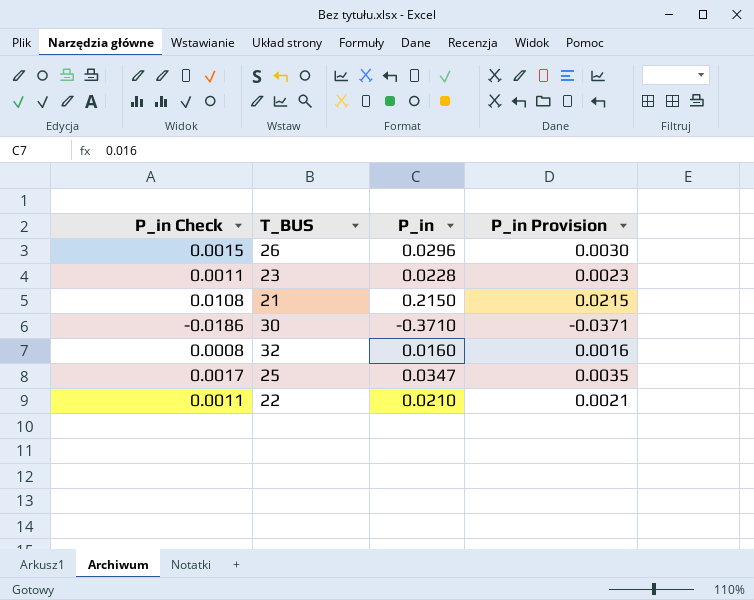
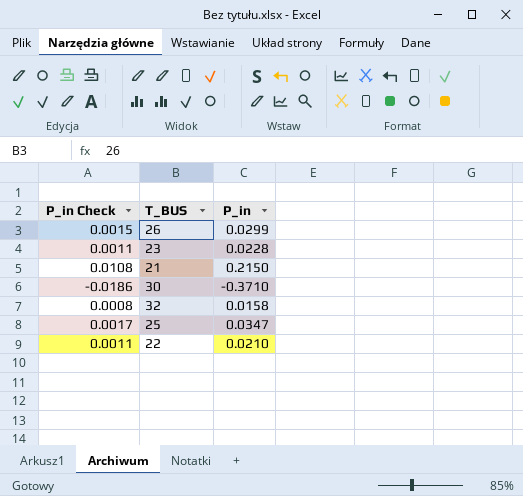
column P_in Provision | formula: [P_in] * 0.1 -> none
26 | P_in: 0.0296 -> 0.0299
32 | P_in: 0.0160 -> 0.0158

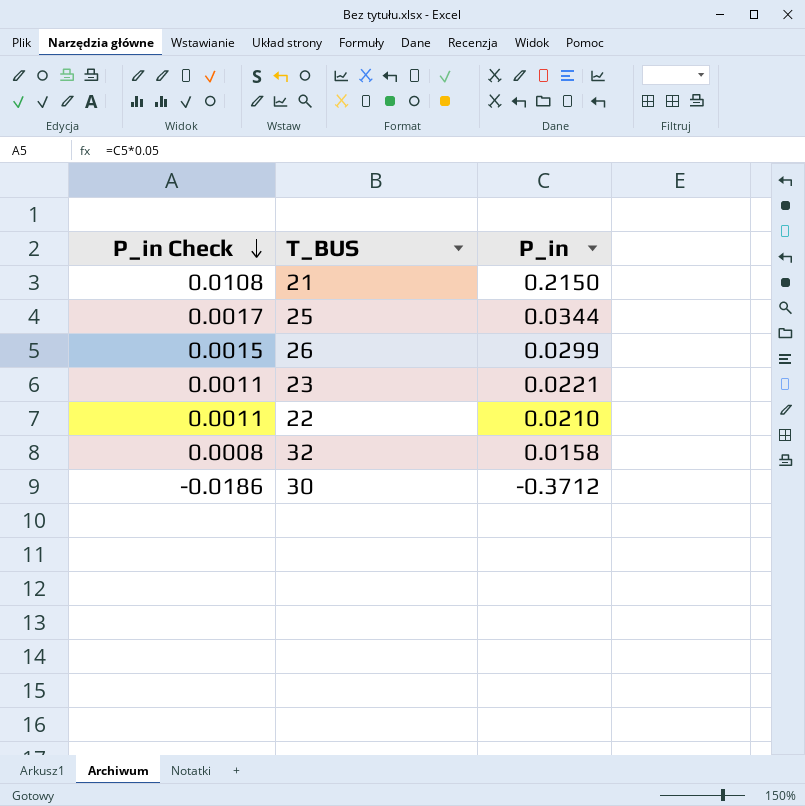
row order: none -> P_in Check descending
25 | P_in: 0.0347 -> 0.0344
23 | P_in: 0.0228 -> 0.0221
30 | P_in: -0.3710 -> -0.3712

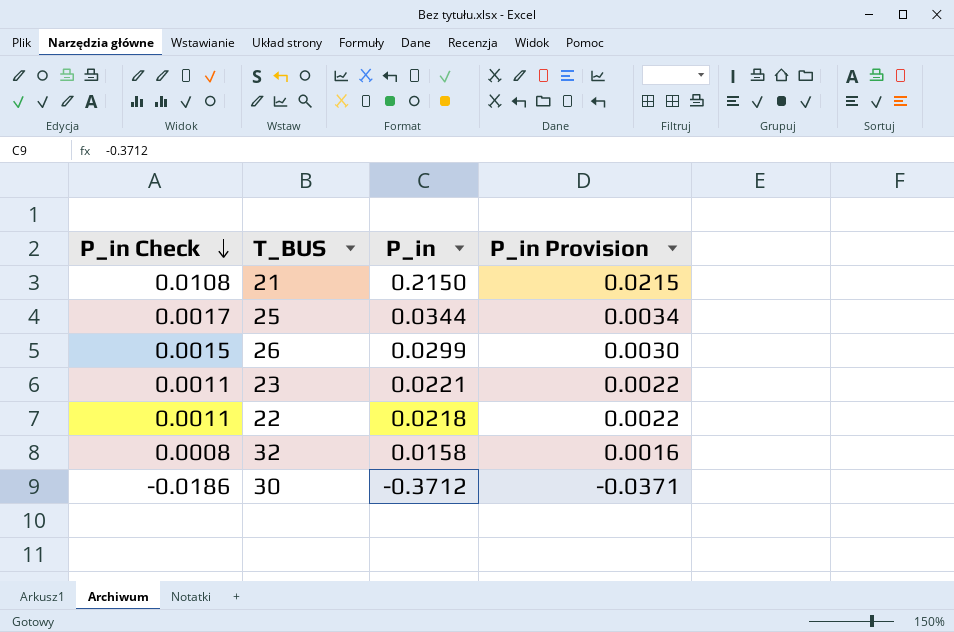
column P_in Provision | formula: none -> [P_in] * 0.1
22 | P_in: 0.0210 -> 0.0218

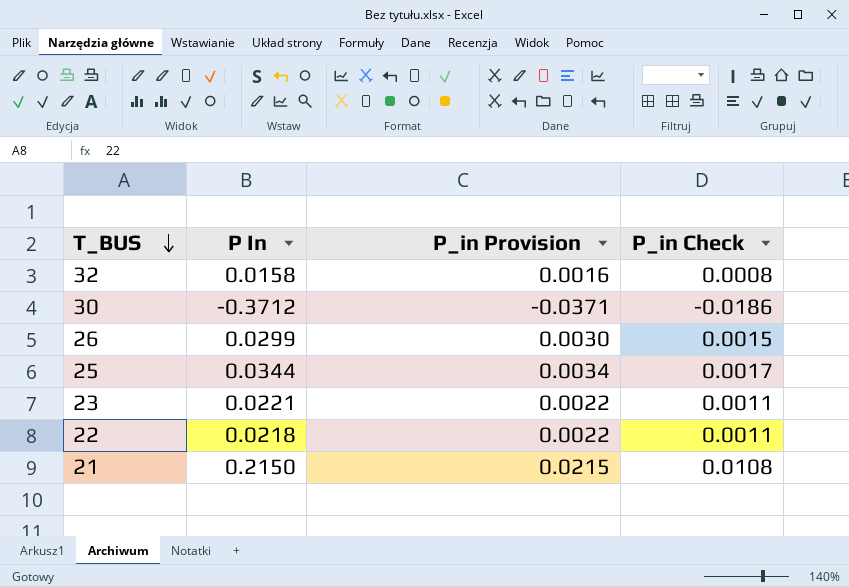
row order: P_in Check descending -> T_BUS descending
column name: P_in -> P In
column P_in Check | position: 1 -> 4

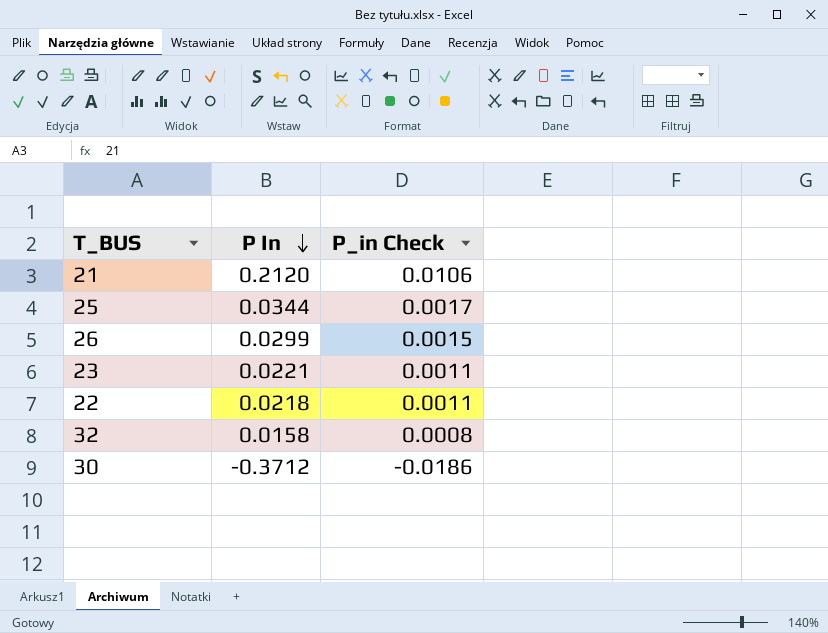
row order: T_BUS descending -> P In descending
column P_in Provision | formula: [P In] * 0.1 -> none
21 | P In: 0.2150 -> 0.2120
21 | P_in Check: 0.0108 -> 0.0106

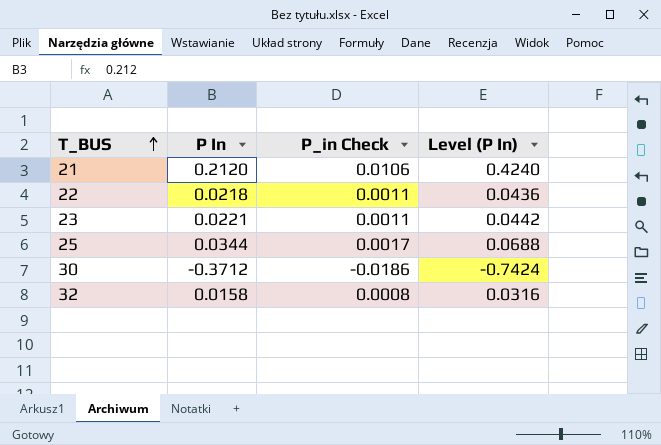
row order: P In descending -> T_BUS ascending
column Level (P In) | formula: none -> [P In] * 2
row 26: 0.0299 | 0.0015 -> none

